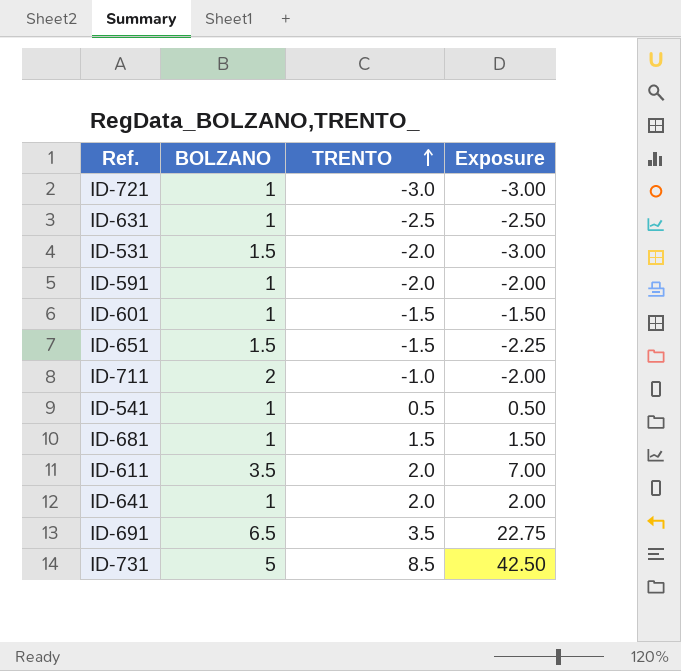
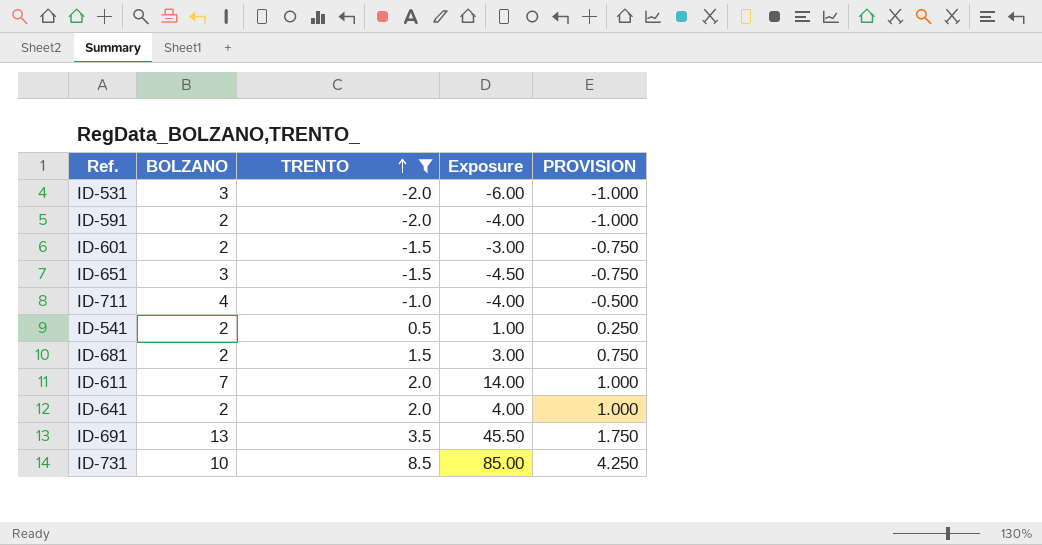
filter: none -> TRENTO >= -2.0
column PROVISION | formula: none -> [TRENTO] * 0.5
ID-531 | BOLZANO: 1.5 -> 3
ID-531 | Exposure: -3.00 -> -6.00
ID-591 | BOLZANO: 1 -> 2
ID-591 | Exposure: -2.00 -> -4.00
ID-601 | BOLZANO: 1 -> 2
ID-601 | Exposure: -1.50 -> -3.00
ID-651 | BOLZANO: 1.5 -> 3
ID-651 | Exposure: -2.25 -> -4.50
ID-711 | BOLZANO: 2 -> 4
ID-711 | Exposure: -2.00 -> -4.00
ID-541 | BOLZANO: 1 -> 2
ID-541 | Exposure: 0.50 -> 1.00
ID-681 | BOLZANO: 1 -> 2
ID-681 | Exposure: 1.50 -> 3.00
ID-611 | BOLZANO: 3.5 -> 7
ID-611 | Exposure: 7.00 -> 14.00
ID-641 | BOLZANO: 1 -> 2
ID-641 | Exposure: 2.00 -> 4.00
ID-691 | BOLZANO: 6.5 -> 13
ID-691 | Exposure: 22.75 -> 45.50
ID-731 | BOLZANO: 5 -> 10
ID-731 | Exposure: 42.50 -> 85.00

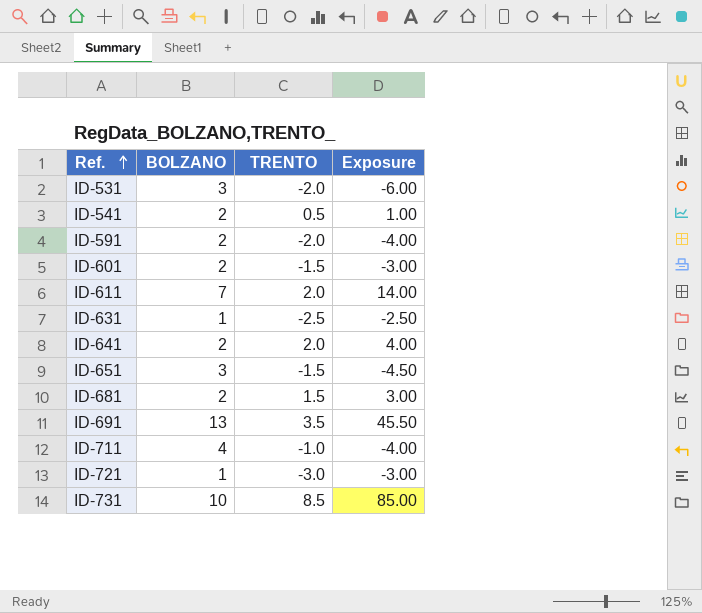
filter: TRENTO >= -2.0 -> none
row order: TRENTO ascending -> Ref. ascending
column PROVISION | formula: [TRENTO] * 0.5 -> none

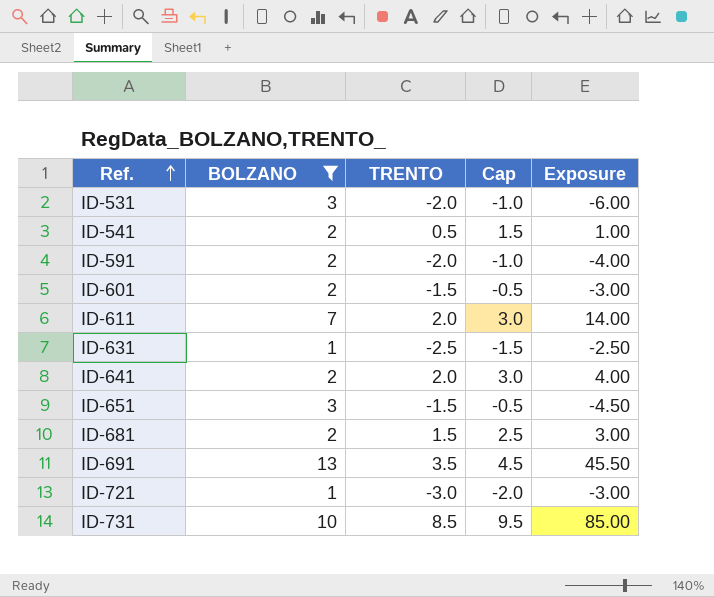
filter: none -> BOLZANO != 4
column Cap | formula: none -> [TRENTO] + 1

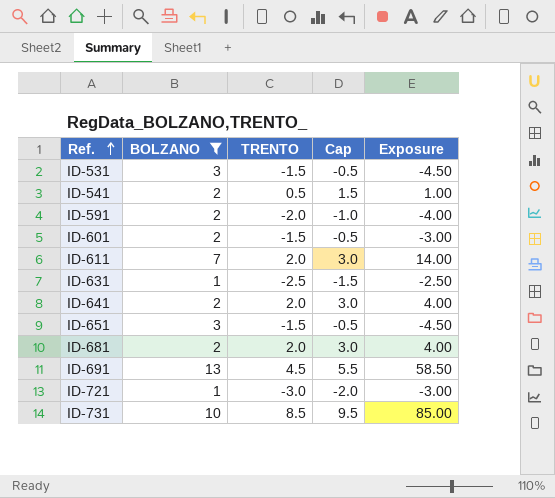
ID-531 | TRENTO: -2.0 -> -1.5
ID-531 | Cap: -1.0 -> -0.5
ID-531 | Exposure: -6.00 -> -4.50
ID-681 | TRENTO: 1.5 -> 2.0
ID-681 | Cap: 2.5 -> 3.0
ID-681 | Exposure: 3.00 -> 4.00
ID-691 | TRENTO: 3.5 -> 4.5
ID-691 | Cap: 4.5 -> 5.5
ID-691 | Exposure: 45.50 -> 58.50

